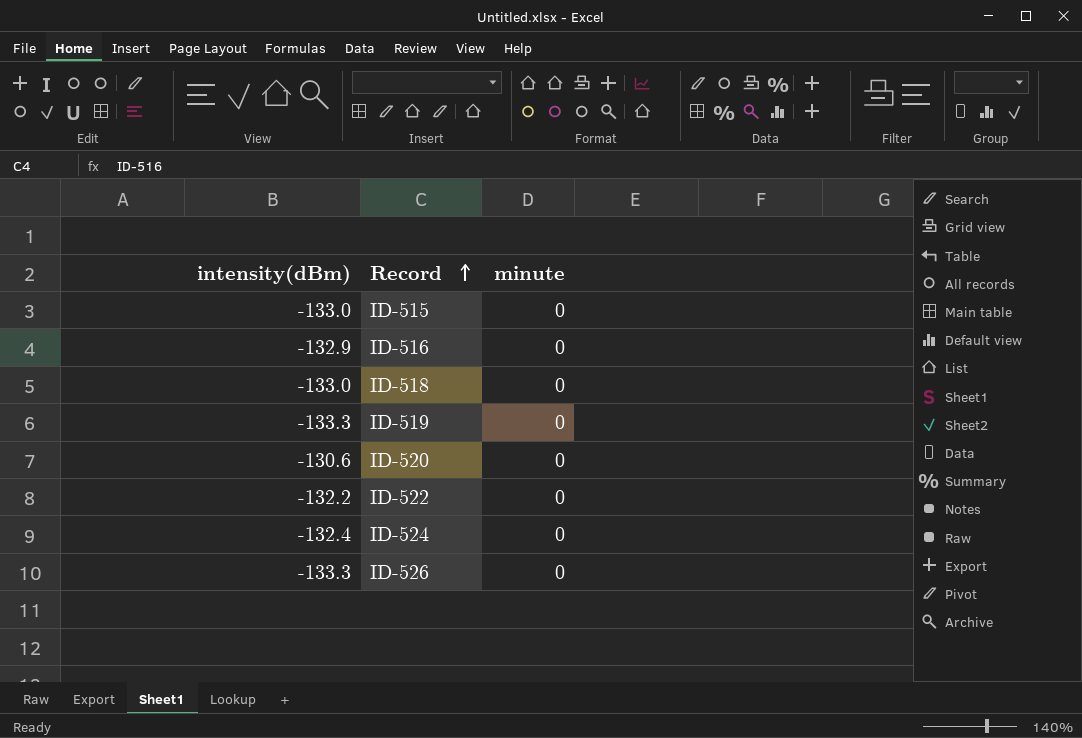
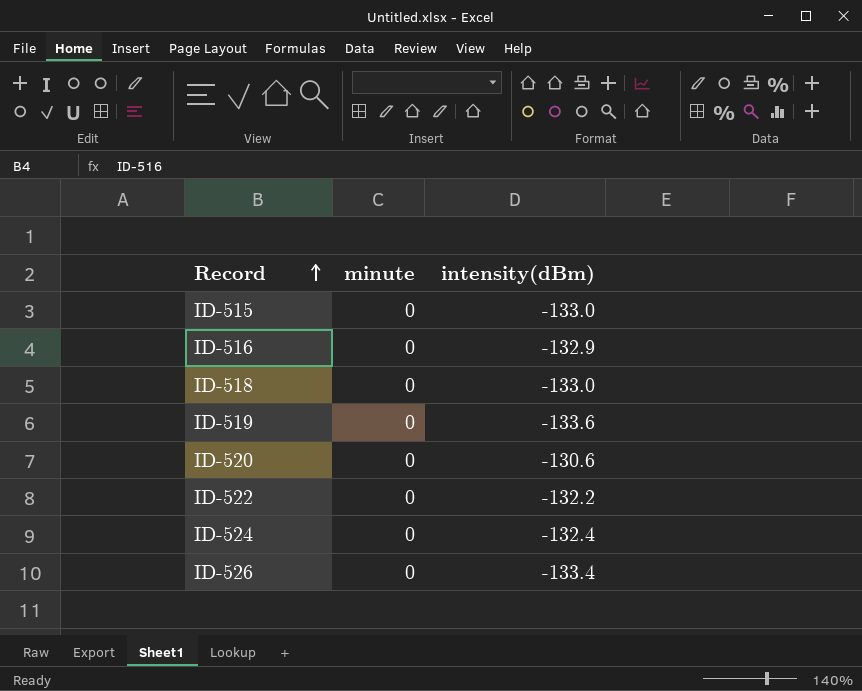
column intensity(dBm) | position: 1 -> 3
ID-519 | intensity(dBm): -133.3 -> -133.6
ID-526 | intensity(dBm): -133.3 -> -133.4

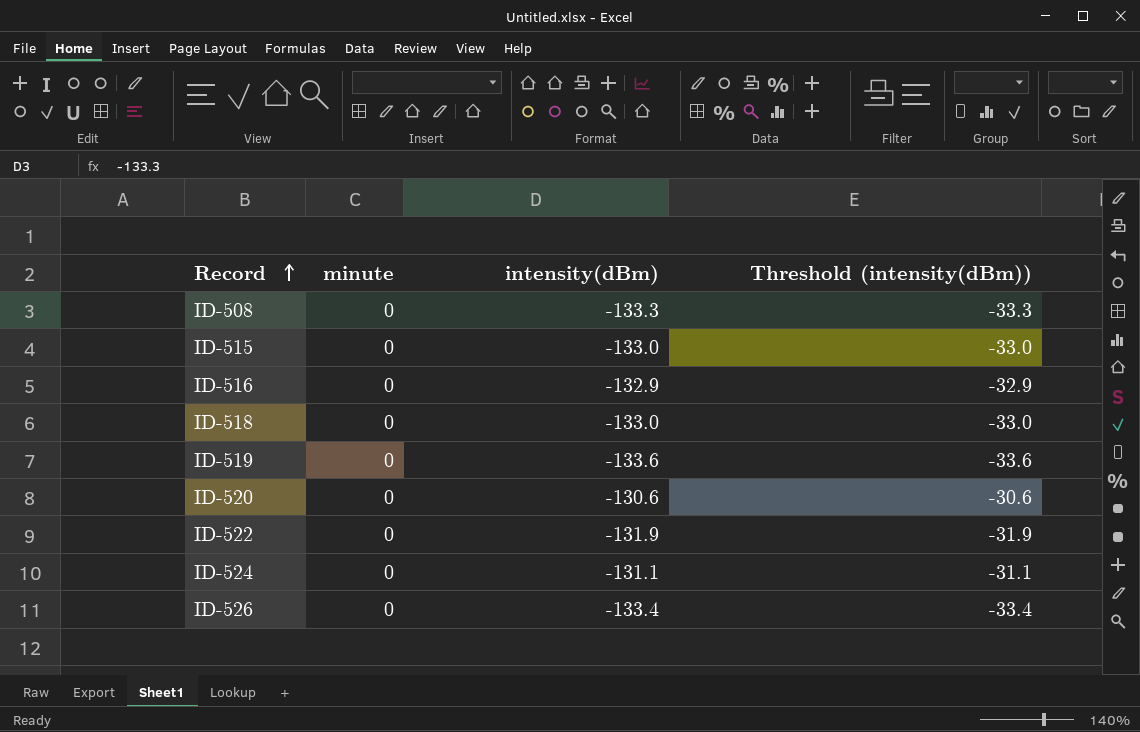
column Threshold (intensity(dBm)) | formula: none -> [intensity(dBm)] + 100
row ID-508: none -> 0 | -133.3 | -33.3
ID-522 | intensity(dBm): -132.2 -> -131.9
ID-524 | intensity(dBm): -132.4 -> -131.1

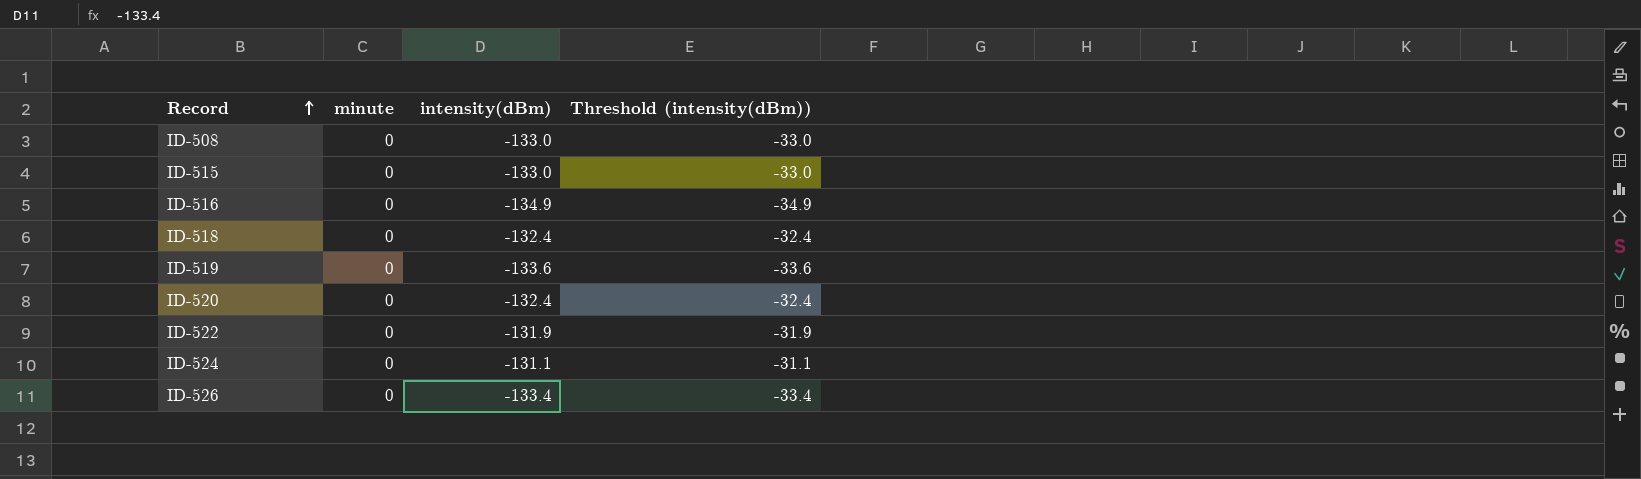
ID-508 | intensity(dBm): -133.3 -> -133.0
ID-508 | Threshold (intensity(dBm)): -33.3 -> -33.0
ID-516 | intensity(dBm): -132.9 -> -134.9
ID-516 | Threshold (intensity(dBm)): -32.9 -> -34.9
ID-518 | intensity(dBm): -133.0 -> -132.4
ID-518 | Threshold (intensity(dBm)): -33.0 -> -32.4
ID-520 | intensity(dBm): -130.6 -> -132.4
ID-520 | Threshold (intensity(dBm)): -30.6 -> -32.4

